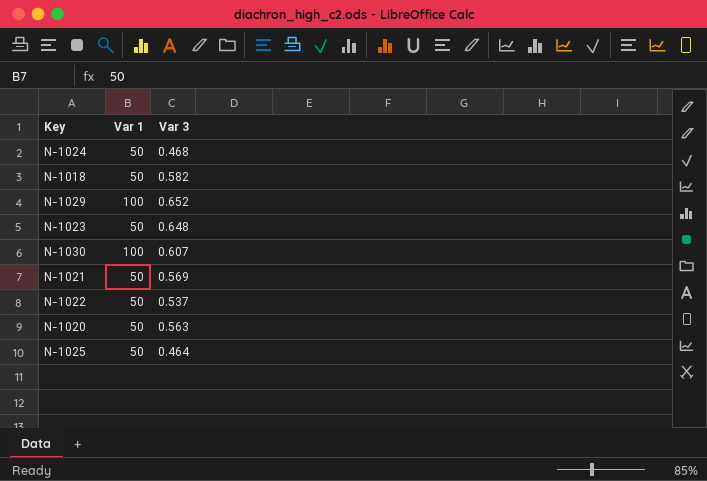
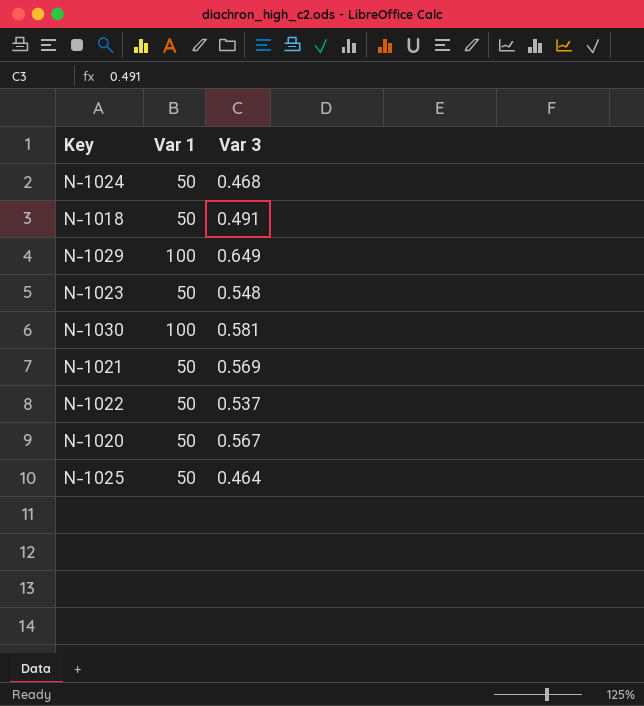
N-1018 | Var 3: 0.582 -> 0.491
N-1029 | Var 3: 0.652 -> 0.649
N-1023 | Var 3: 0.648 -> 0.548
N-1030 | Var 3: 0.607 -> 0.581
N-1020 | Var 3: 0.563 -> 0.567

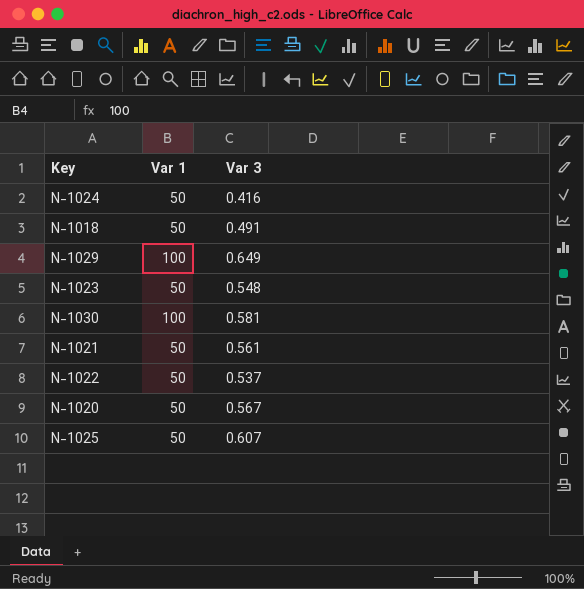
N-1024 | Var 3: 0.468 -> 0.416
N-1021 | Var 3: 0.569 -> 0.561
N-1025 | Var 3: 0.464 -> 0.607

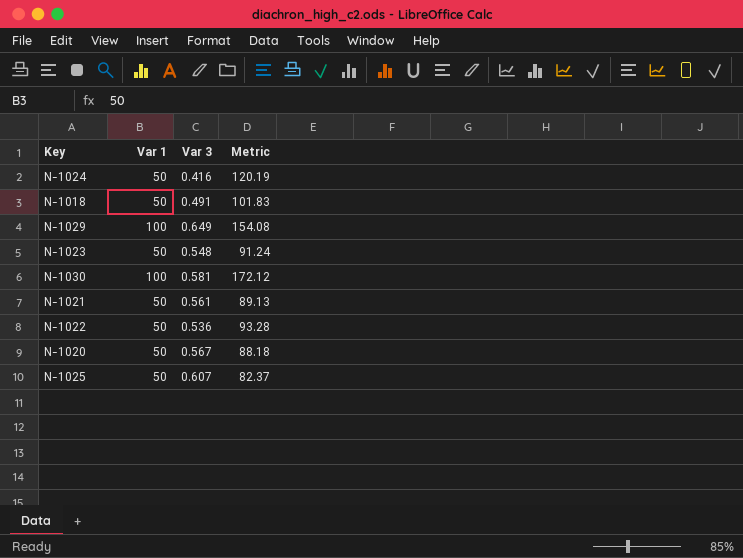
column Metric | formula: none -> [Var 1] / [Var 3]
N-1022 | Var 3: 0.537 -> 0.536

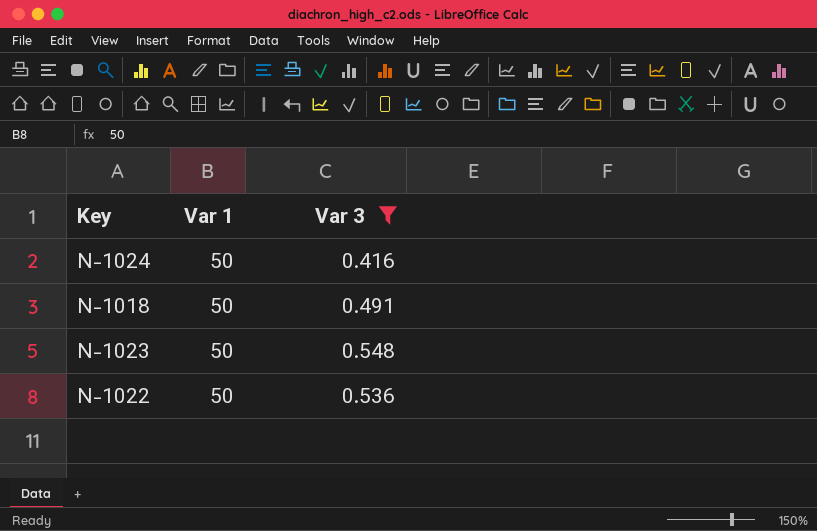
filter: none -> Var 3 <= 0.548
column Metric | formula: [Var 1] / [Var 3] -> none

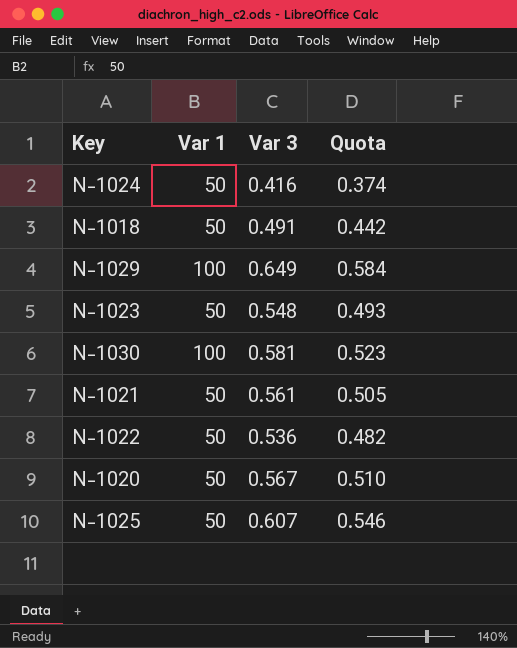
filter: Var 3 <= 0.548 -> none
column Quota | formula: none -> [Var 3] * 0.9

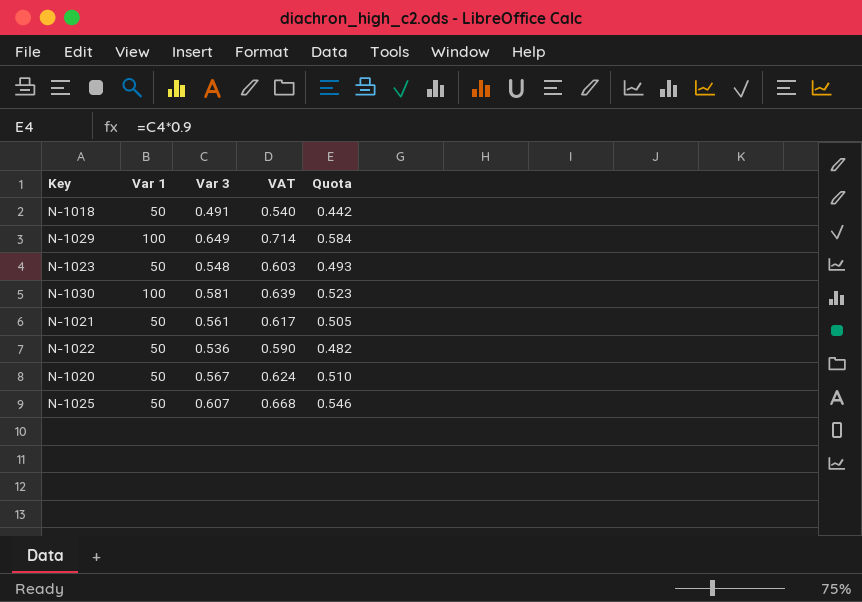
column VAT | formula: none -> [Var 3] * 1.1
row N-1024: 50 | 0.416 | 0.374 -> none

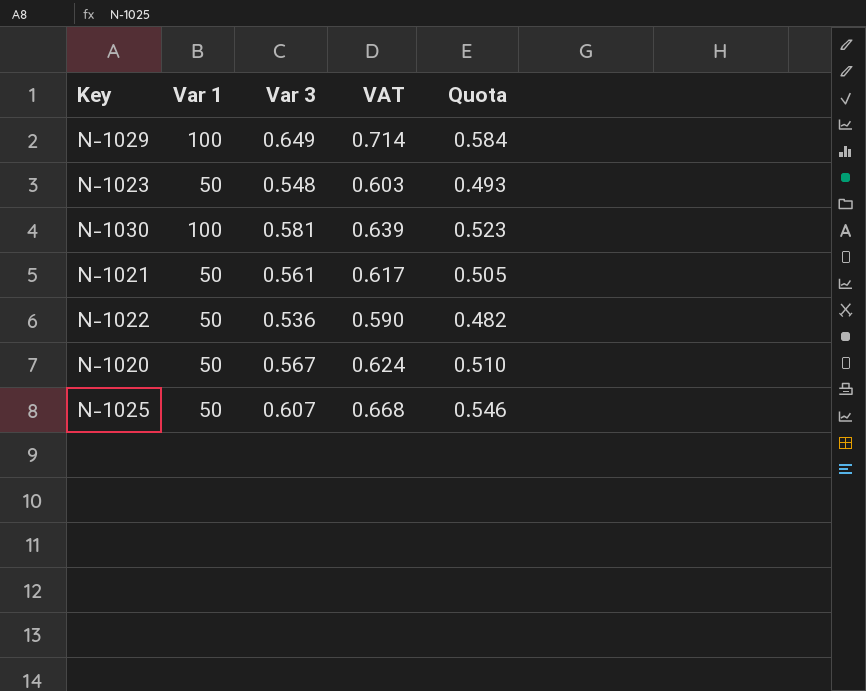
row N-1018: 50 | 0.491 | 0.540 | 0.442 -> none

